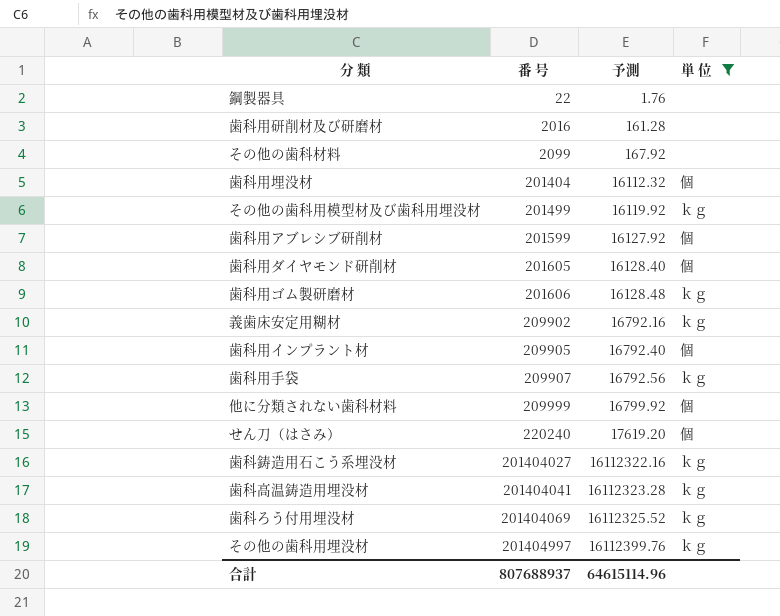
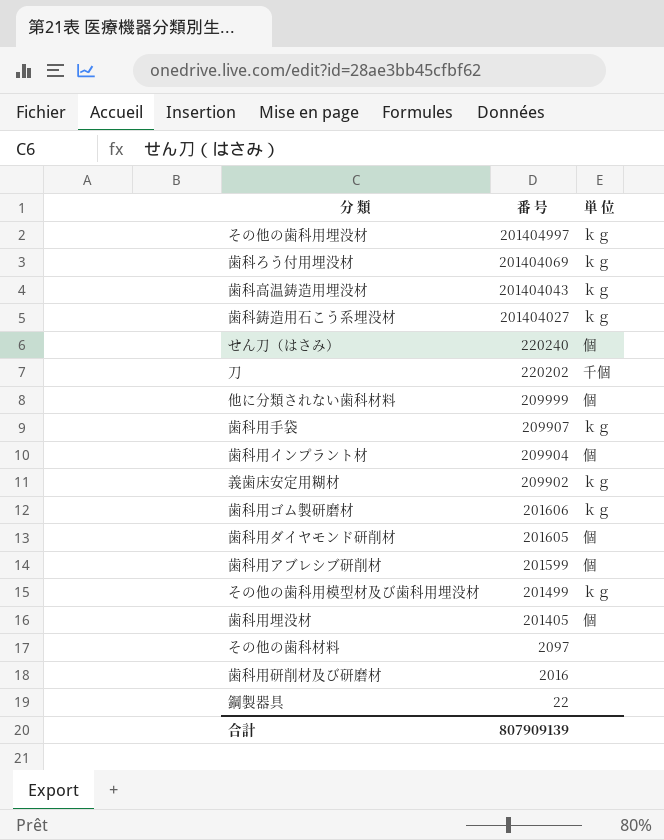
filter: 単 位 != 千個 -> none
row order: 番 号 ascending -> 番 号 descending
column 予測 | formula: [番 号] * 0.08 -> none
歯科高温鋳造用埋没材 | 番 号: 201404041 -> 201404043
歯科用インプラント材 | 番 号: 209905 -> 209904
歯科用埋没材 | 番 号: 201404 -> 201405
その他の歯科材料 | 番 号: 2099 -> 2097
合計 | 番 号: 807688937 -> 807909139

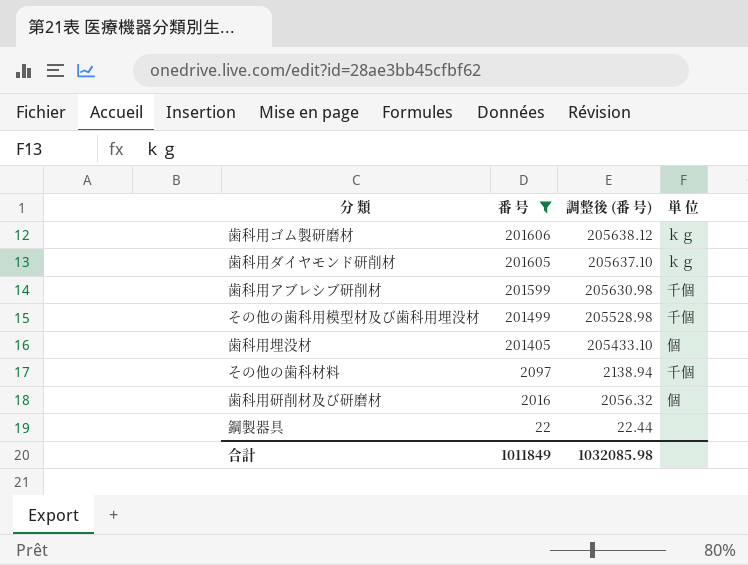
filter: none -> 番 号 <= 201606
column 調整後 (番 号) | formula: none -> [番 号] * 1.02
歯科用ダイヤモンド研削材 | 単 位: 個 -> ｋｇ
歯科用アブレシブ研削材 | 単 位: 個 -> 千個
その他の歯科用模型材及び歯科用埋没材 | 単 位: ｋｇ -> 千個
その他の歯科材料 | 単 位: none -> 千個
歯科用研削材及び研磨材 | 単 位: none -> 個
合計 | 番 号: 807909139 -> 1011849

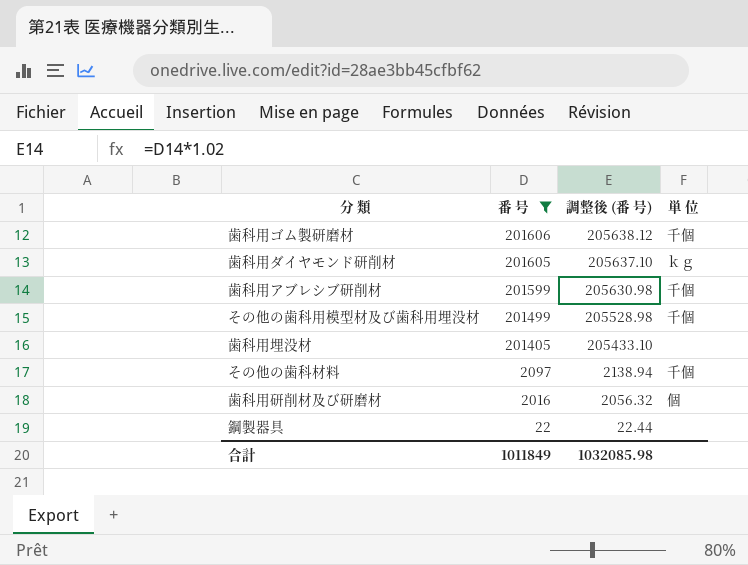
歯科用ゴム製研磨材 | 単 位: ｋｇ -> 千個
歯科用埋没材 | 単 位: 個 -> none

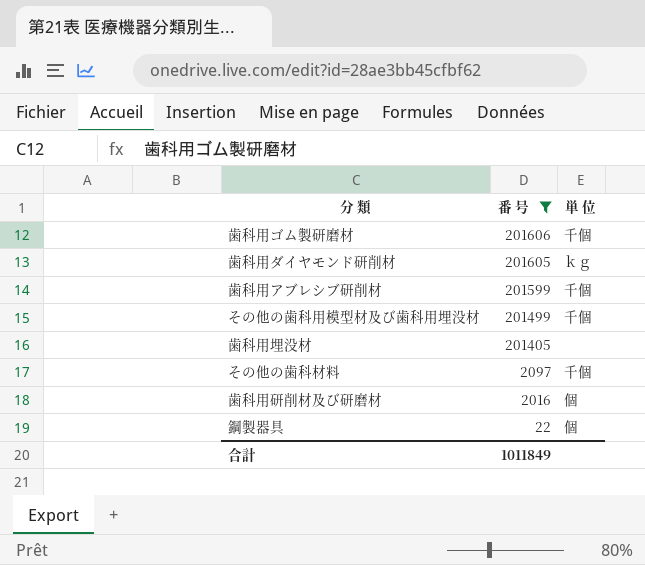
column 調整後 (番 号) | formula: [番 号] * 1.02 -> none
鋼製器具 | 単 位: none -> 個

